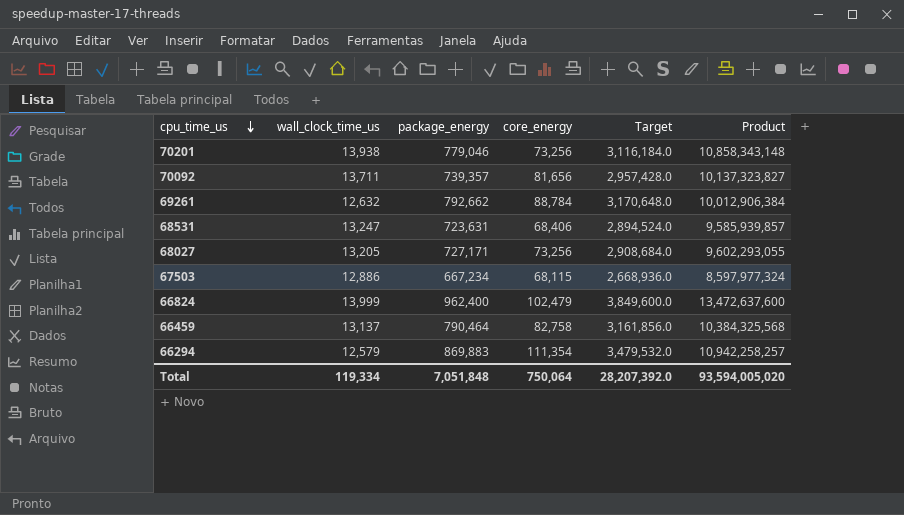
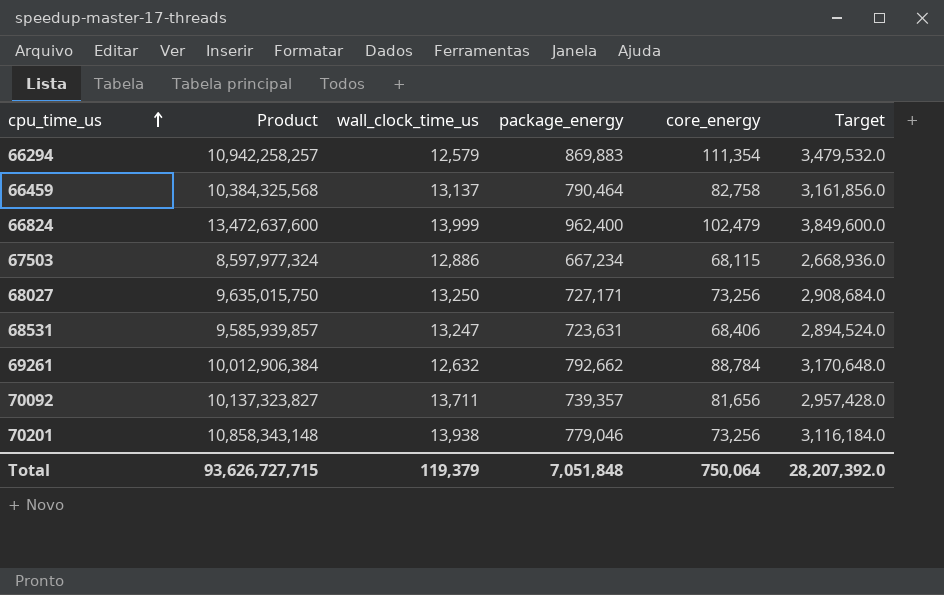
row order: cpu_time_us descending -> cpu_time_us ascending
column Product | position: 6 -> 2
68027 | Product: 9,602,293,055 -> 9,635,015,750
68027 | wall_clock_time_us: 13,205 -> 13,250
Total | Product: 93,594,005,020 -> 93,626,727,715
Total | wall_clock_time_us: 119,334 -> 119,379

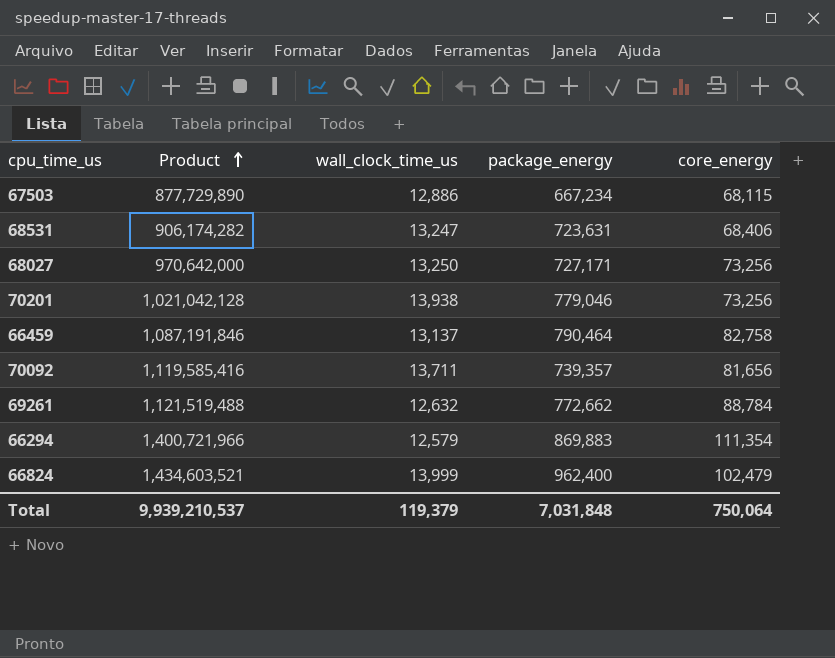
row order: cpu_time_us ascending -> Product ascending
column Target | formula: [package_energy] * 4 -> none
column Product | formula: [wall_clock_time_us] * [package_energy] -> [wall_clock_time_us] * [core_energy]
69261 | package_energy: 792,662 -> 772,662
Total | Product: 93,626,727,715 -> 9,939,210,537
Total | package_energy: 7,051,848 -> 7,031,848

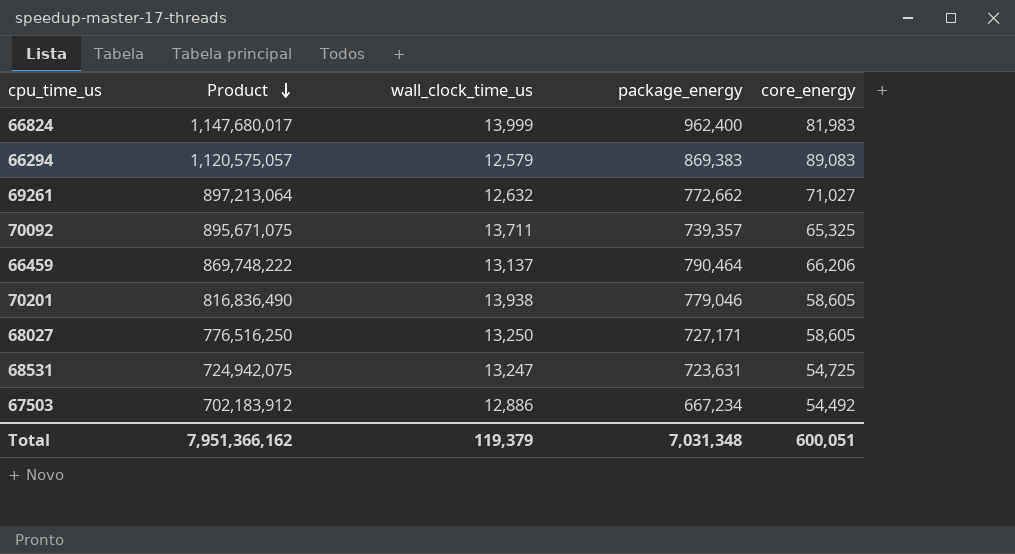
row order: Product ascending -> Product descending
66824 | Product: 1,434,603,521 -> 1,147,680,017
66824 | core_energy: 102,479 -> 81,983
66294 | Product: 1,400,721,966 -> 1,120,575,057
66294 | package_energy: 869,883 -> 869,383
66294 | core_energy: 111,354 -> 89,083
69261 | Product: 1,121,519,488 -> 897,213,064
69261 | core_energy: 88,784 -> 71,027
70092 | Product: 1,119,585,416 -> 895,671,075
70092 | core_energy: 81,656 -> 65,325
66459 | Product: 1,087,191,846 -> 869,748,222
66459 | core_energy: 82,758 -> 66,206
70201 | Product: 1,021,042,128 -> 816,836,490
70201 | core_energy: 73,256 -> 58,605
68027 | Product: 970,642,000 -> 776,516,250
68027 | core_energy: 73,256 -> 58,605
68531 | Product: 906,174,282 -> 724,942,075
68531 | core_energy: 68,406 -> 54,725
67503 | Product: 877,729,890 -> 702,183,912
67503 | core_energy: 68,115 -> 54,492
Total | Product: 9,939,210,537 -> 7,951,366,162
Total | package_energy: 7,031,848 -> 7,031,348
Total | core_energy: 750,064 -> 600,051

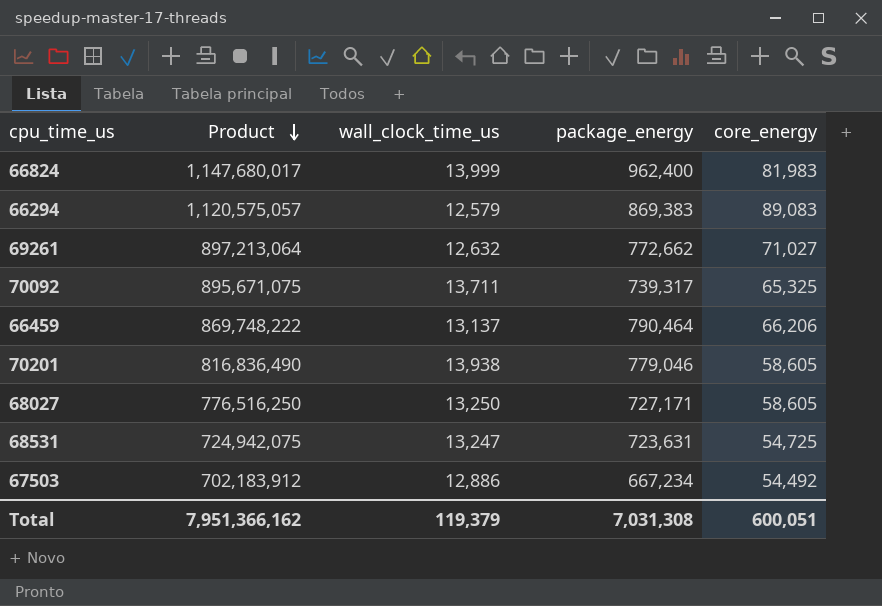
70092 | package_energy: 739,357 -> 739,317
Total | package_energy: 7,031,348 -> 7,031,308

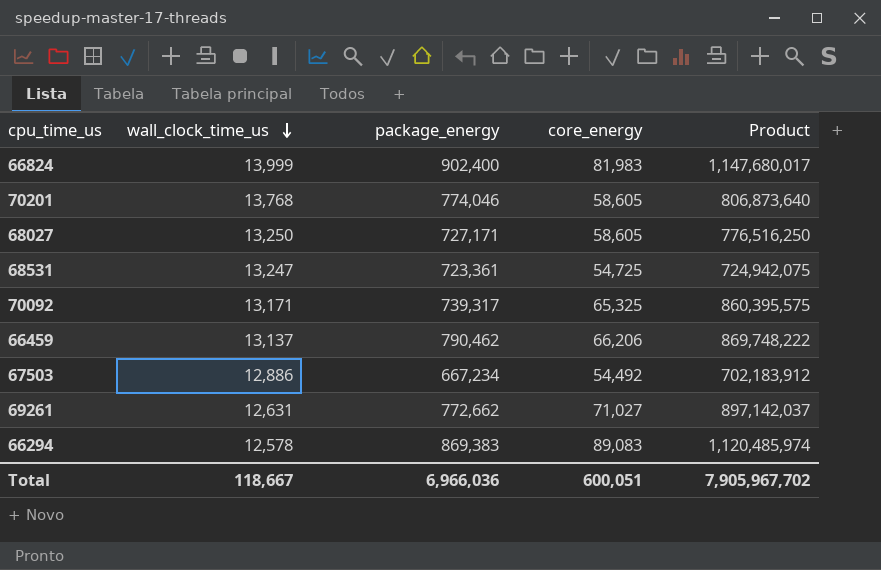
row order: Product descending -> wall_clock_time_us descending
column Product | position: 2 -> 5
66824 | package_energy: 962,400 -> 902,400
70201 | wall_clock_time_us: 13,938 -> 13,768
70201 | package_energy: 779,046 -> 774,046
70201 | Product: 816,836,490 -> 806,873,640
68531 | package_energy: 723,631 -> 723,361
70092 | wall_clock_time_us: 13,711 -> 13,171
70092 | Product: 895,671,075 -> 860,395,575
66459 | package_energy: 790,464 -> 790,462
69261 | wall_clock_time_us: 12,632 -> 12,631
69261 | Product: 897,213,064 -> 897,142,037
66294 | wall_clock_time_us: 12,579 -> 12,578
66294 | Product: 1,120,575,057 -> 1,120,485,974
Total | wall_clock_time_us: 119,379 -> 118,667
Total | package_energy: 7,031,308 -> 6,966,036
Total | Product: 7,951,366,162 -> 7,905,967,702

